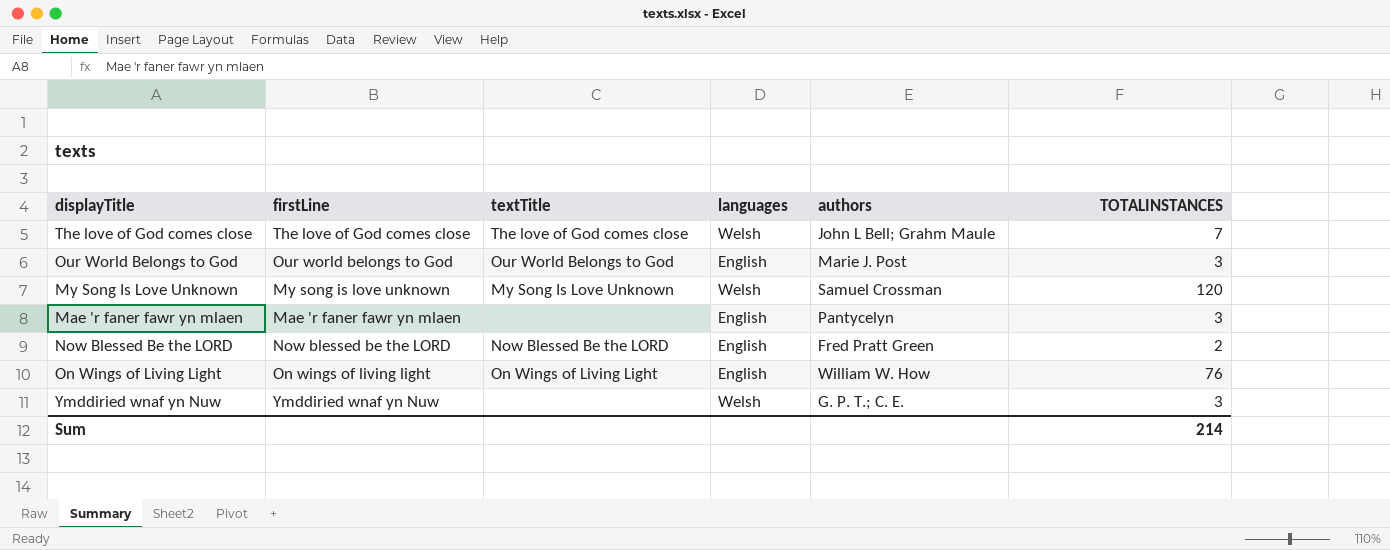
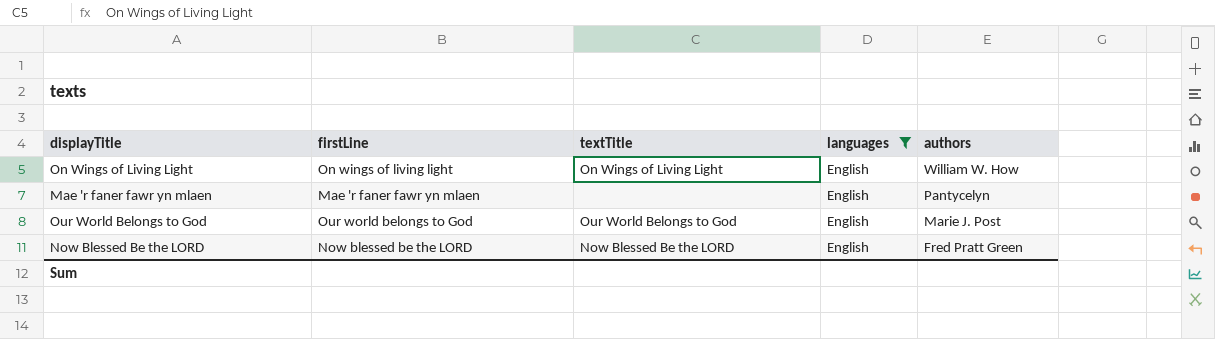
filter: none -> languages = English
row order: none -> authors descending
column TOTALINSTANCES | position: 6 -> none

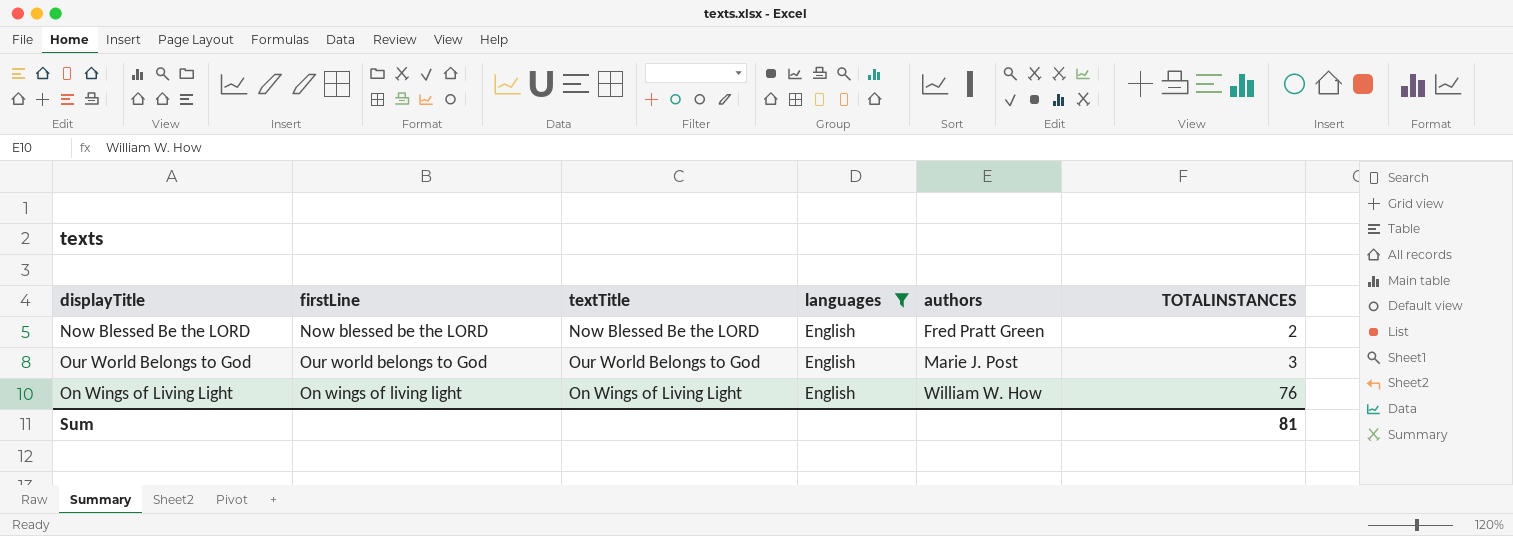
row order: authors descending -> authors ascending
column TOTALINSTANCES | position: none -> 6
row Mae 'r faner fawr yn mlaen: Mae 'r faner fawr yn mlaen | none | English | Pantycelyn -> none

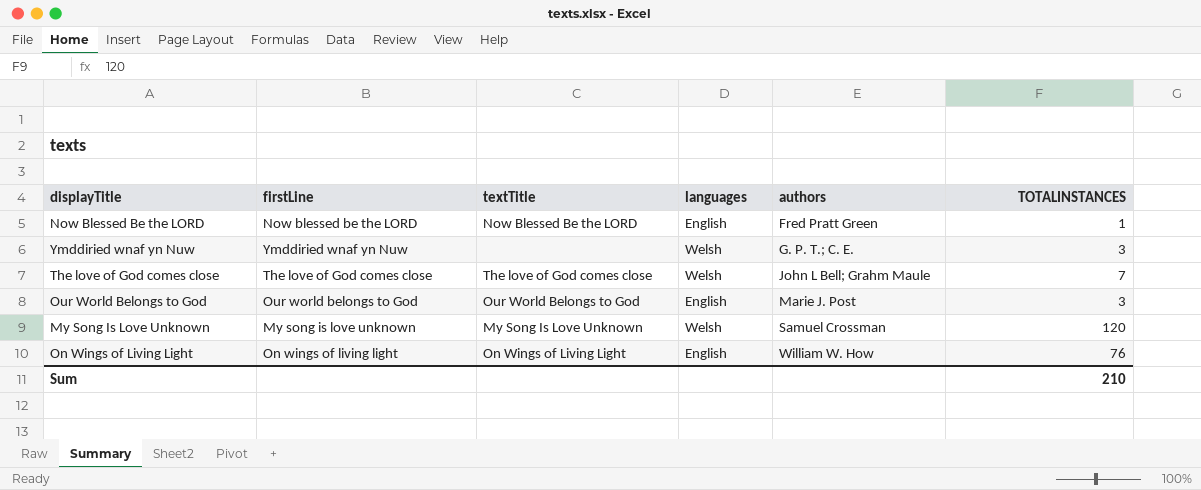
filter: languages = English -> none
Now Blessed Be the LORD | TOTALINSTANCES: 2 -> 1
Sum | TOTALINSTANCES: 81 -> 210

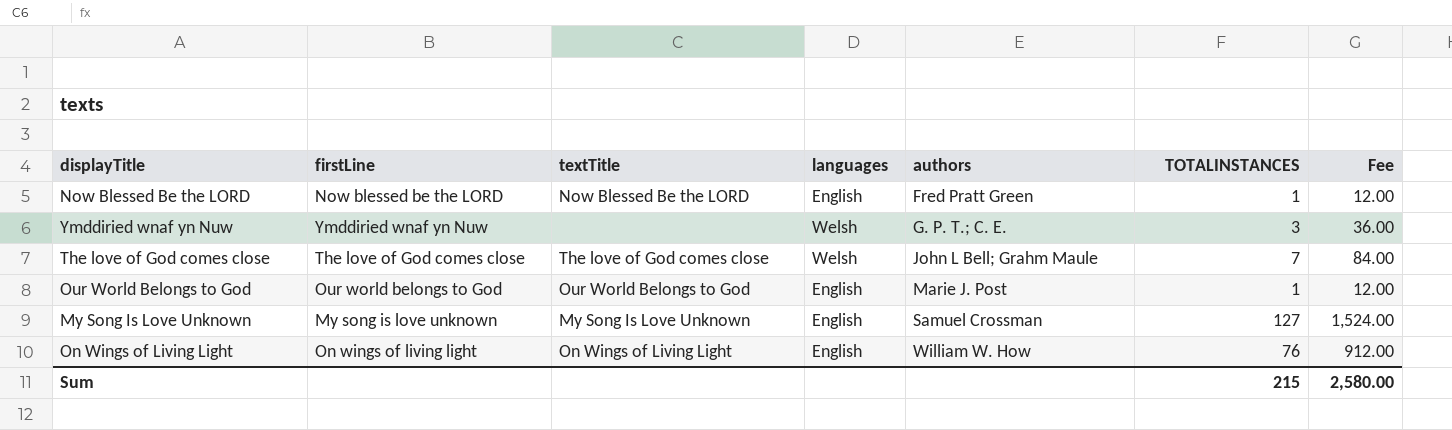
column Fee | formula: none -> [TOTALINSTANCES] * 12
Our World Belongs to God | TOTALINSTANCES: 3 -> 1
My Song Is Love Unknown | languages: Welsh -> English
My Song Is Love Unknown | TOTALINSTANCES: 120 -> 127
Sum | TOTALINSTANCES: 210 -> 215

